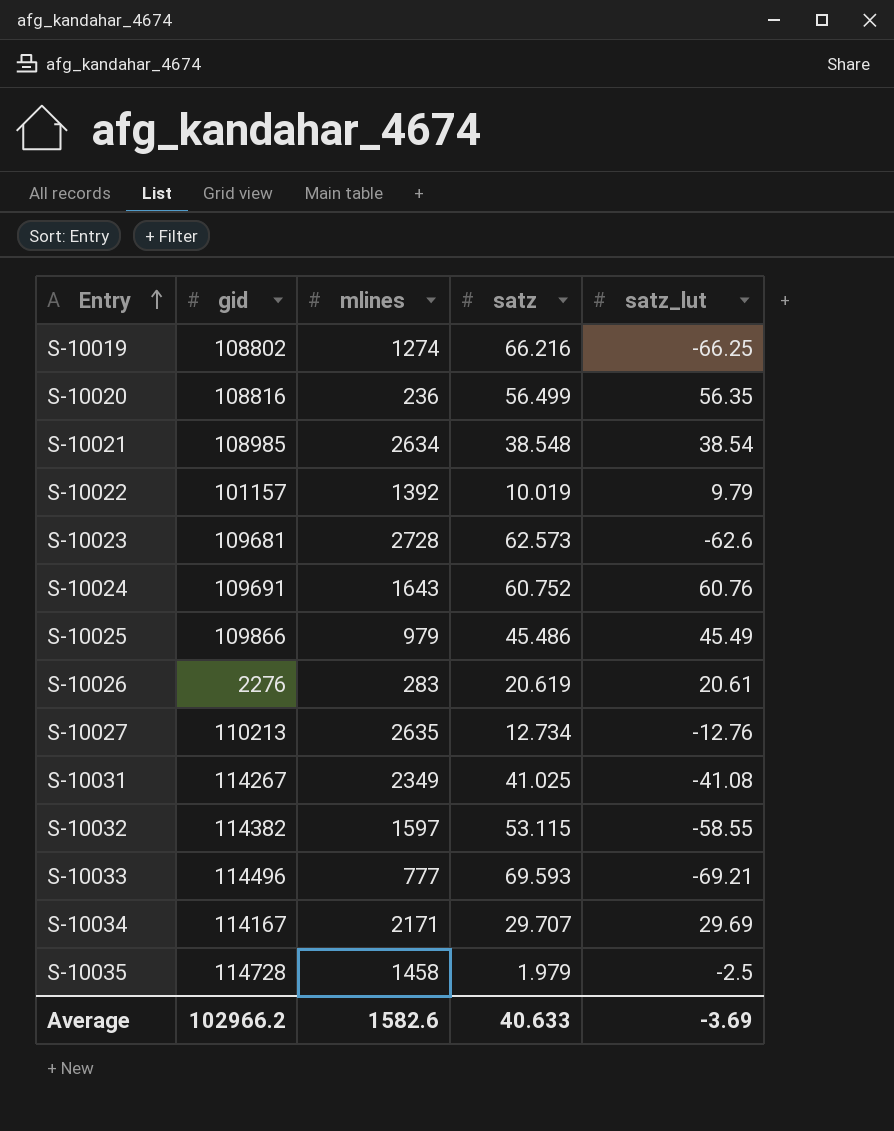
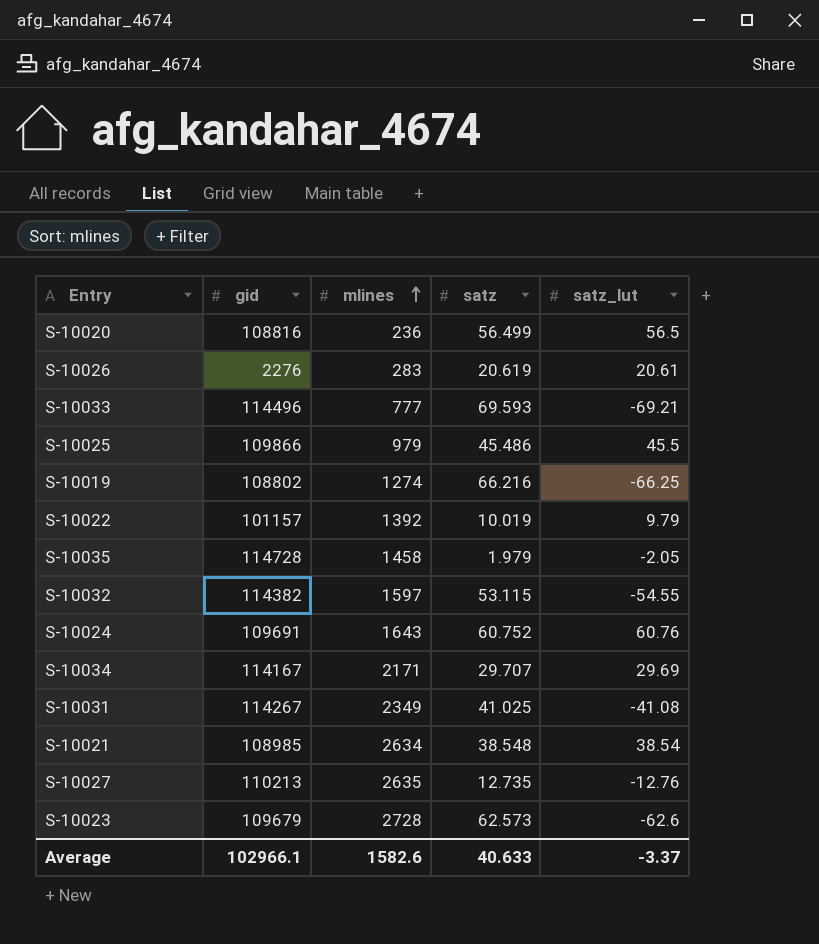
row order: Entry ascending -> mlines ascending
S-10020 | satz_lut: 56.35 -> 56.5
S-10025 | satz_lut: 45.49 -> 45.5
S-10035 | satz_lut: -2.5 -> -2.05
S-10032 | satz_lut: -58.55 -> -54.55
S-10027 | satz: 12.734 -> 12.735
S-10023 | gid: 109681 -> 109679
Average | gid: 102966.2 -> 102966.1
Average | satz_lut: -3.69 -> -3.37

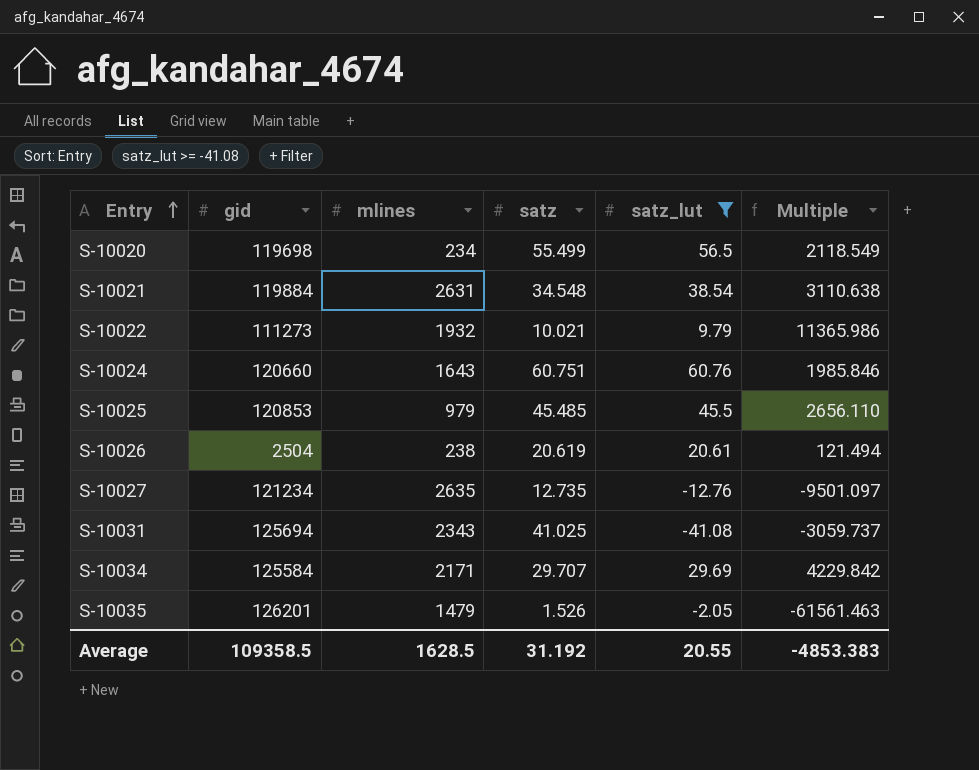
filter: none -> satz_lut >= -41.08
row order: mlines ascending -> Entry ascending
column Multiple | formula: none -> [gid] / [satz_lut]
S-10020 | gid: 108816 -> 119698
S-10020 | mlines: 236 -> 234
S-10020 | satz: 56.499 -> 55.499
S-10021 | gid: 108985 -> 119884
S-10021 | mlines: 2634 -> 2631
S-10021 | satz: 38.548 -> 34.548
S-10022 | gid: 101157 -> 111273
S-10022 | mlines: 1392 -> 1932
S-10022 | satz: 10.019 -> 10.021
S-10024 | gid: 109691 -> 120660
S-10024 | satz: 60.752 -> 60.751
S-10025 | gid: 109866 -> 120853
S-10025 | satz: 45.486 -> 45.485
S-10026 | gid: 2276 -> 2504
S-10026 | mlines: 283 -> 238
S-10027 | gid: 110213 -> 121234
S-10031 | gid: 114267 -> 125694
S-10031 | mlines: 2349 -> 2343
S-10034 | gid: 114167 -> 125584
S-10035 | gid: 114728 -> 126201
S-10035 | mlines: 1458 -> 1479
S-10035 | satz: 1.979 -> 1.526
Average | gid: 102966.1 -> 109358.5
Average | mlines: 1582.6 -> 1628.5
Average | satz: 40.633 -> 31.192
Average | satz_lut: -3.37 -> 20.55

